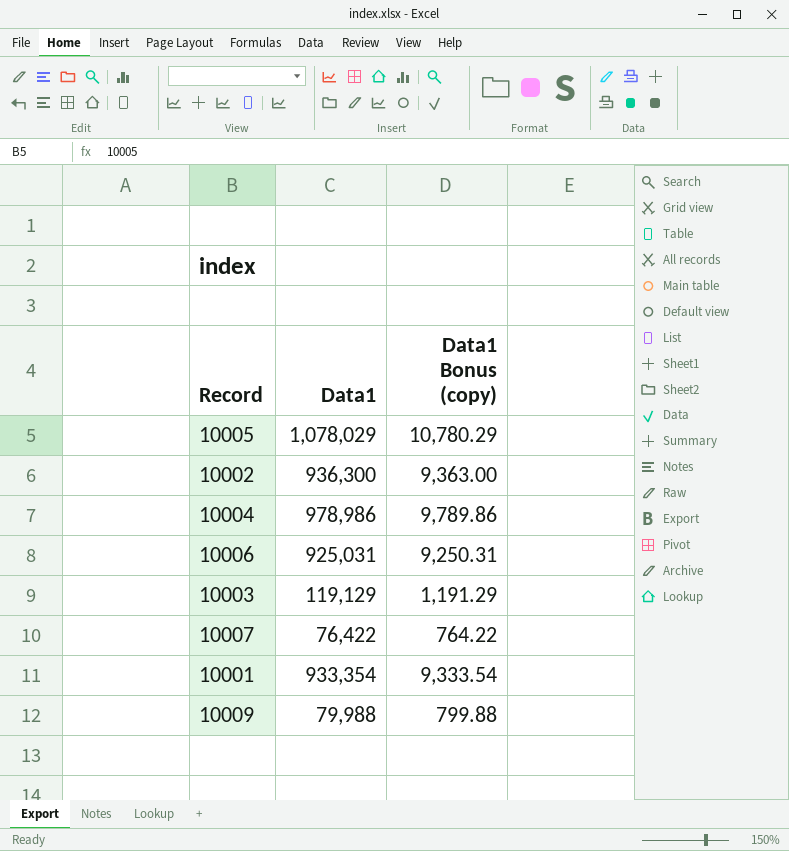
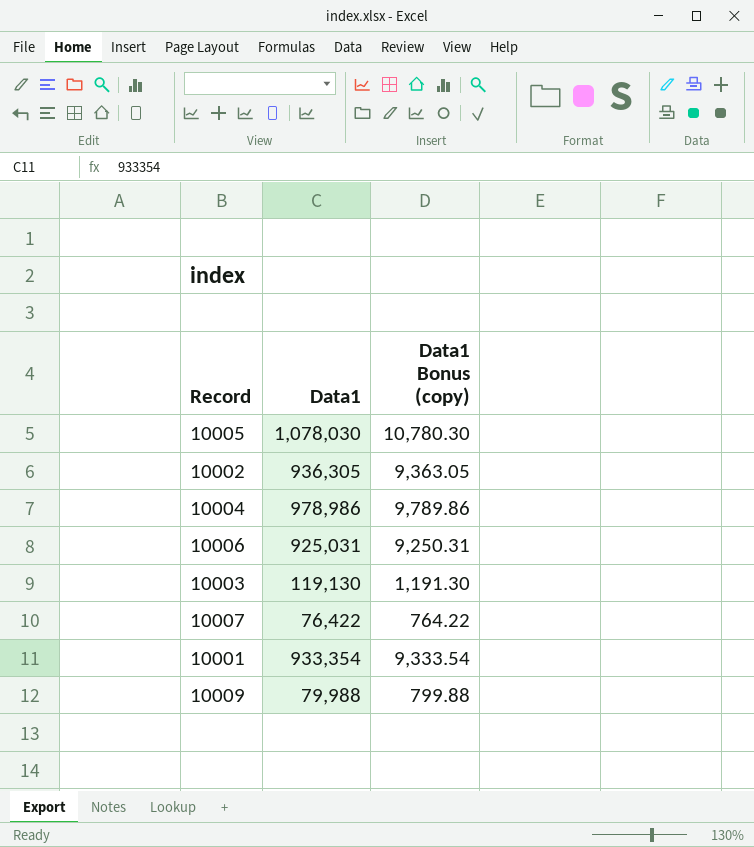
10005 | Data1: 1,078,029 -> 1,078,030
10005 | Data1 Bonus (copy): 10,780.29 -> 10,780.30
10002 | Data1: 936,300 -> 936,305
10002 | Data1 Bonus (copy): 9,363.00 -> 9,363.05
10003 | Data1: 119,129 -> 119,130
10003 | Data1 Bonus (copy): 1,191.29 -> 1,191.30

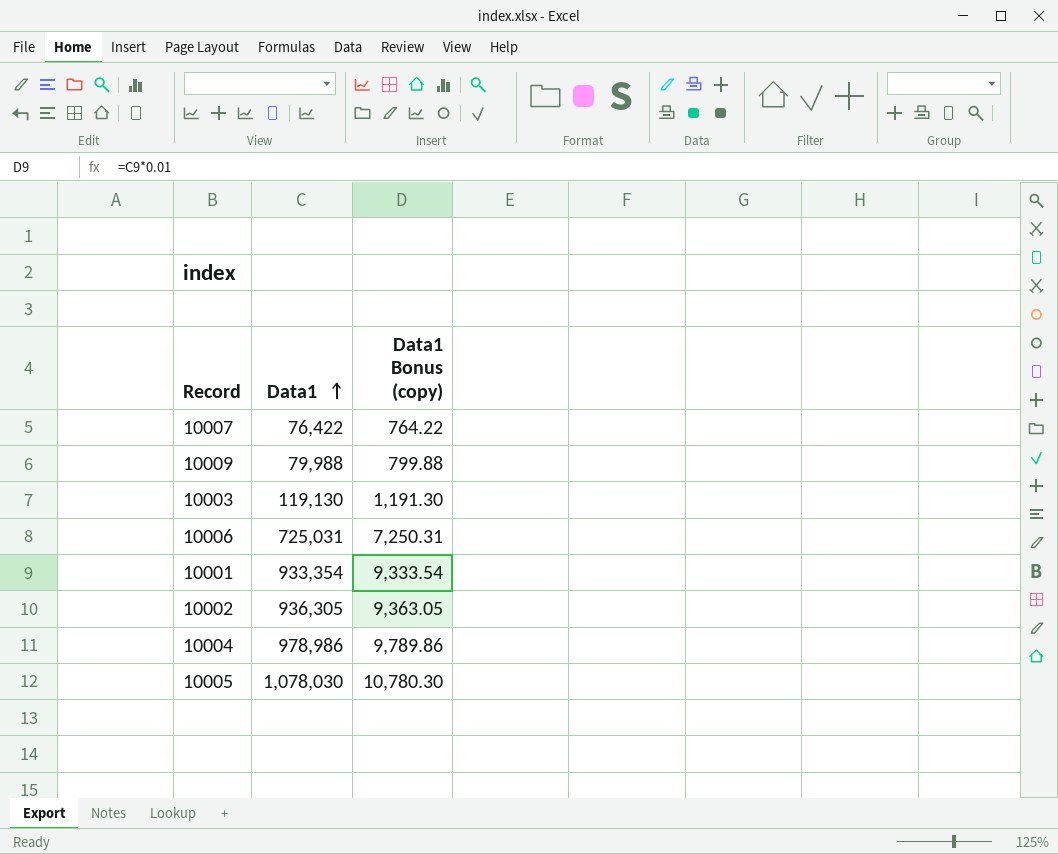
row order: none -> Data1 ascending
10006 | Data1: 925,031 -> 725,031
10006 | Data1 Bonus (copy): 9,250.31 -> 7,250.31

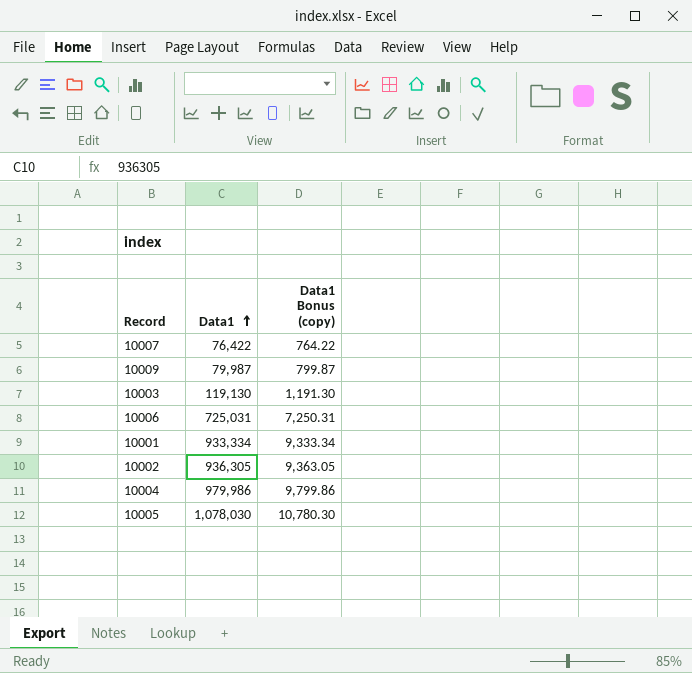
10009 | Data1: 79,988 -> 79,987
10009 | Data1 Bonus (copy): 799.88 -> 799.87
10001 | Data1: 933,354 -> 933,334
10001 | Data1 Bonus (copy): 9,333.54 -> 9,333.34
10004 | Data1: 978,986 -> 979,986
10004 | Data1 Bonus (copy): 9,789.86 -> 9,799.86

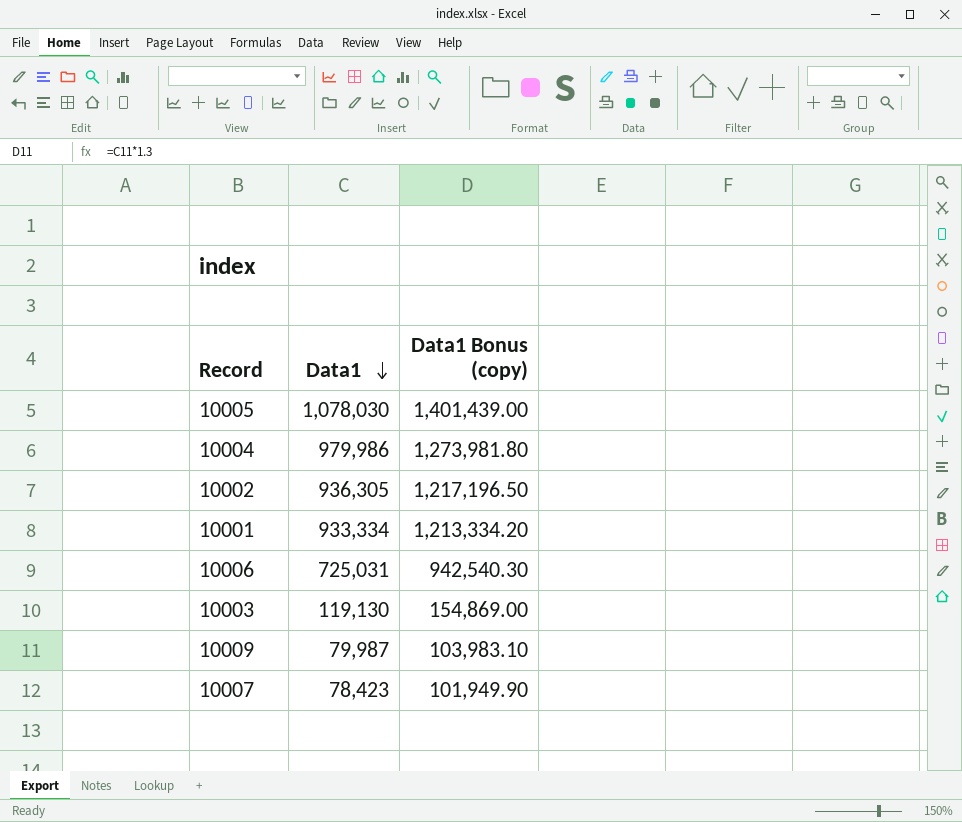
row order: Data1 ascending -> Data1 descending
column Data1 Bonus (copy) | formula: [Data1] * 0.01 -> [Data1] * 1.3
10007 | Data1: 76,422 -> 78,423

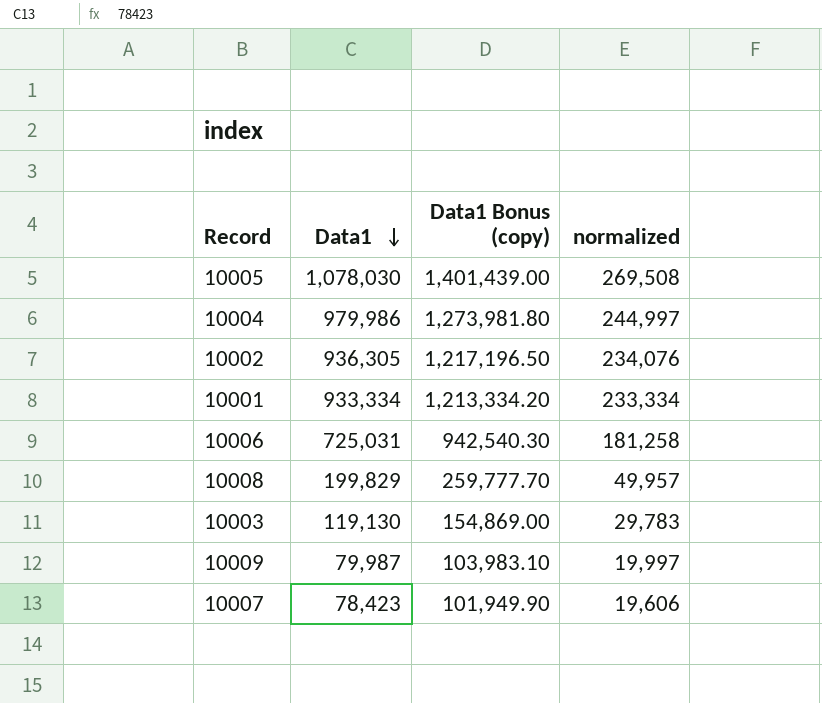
column normalized | formula: none -> [Data1] * 0.25
row 10008: none -> 199,829 | 259,777.70 | 49,957

